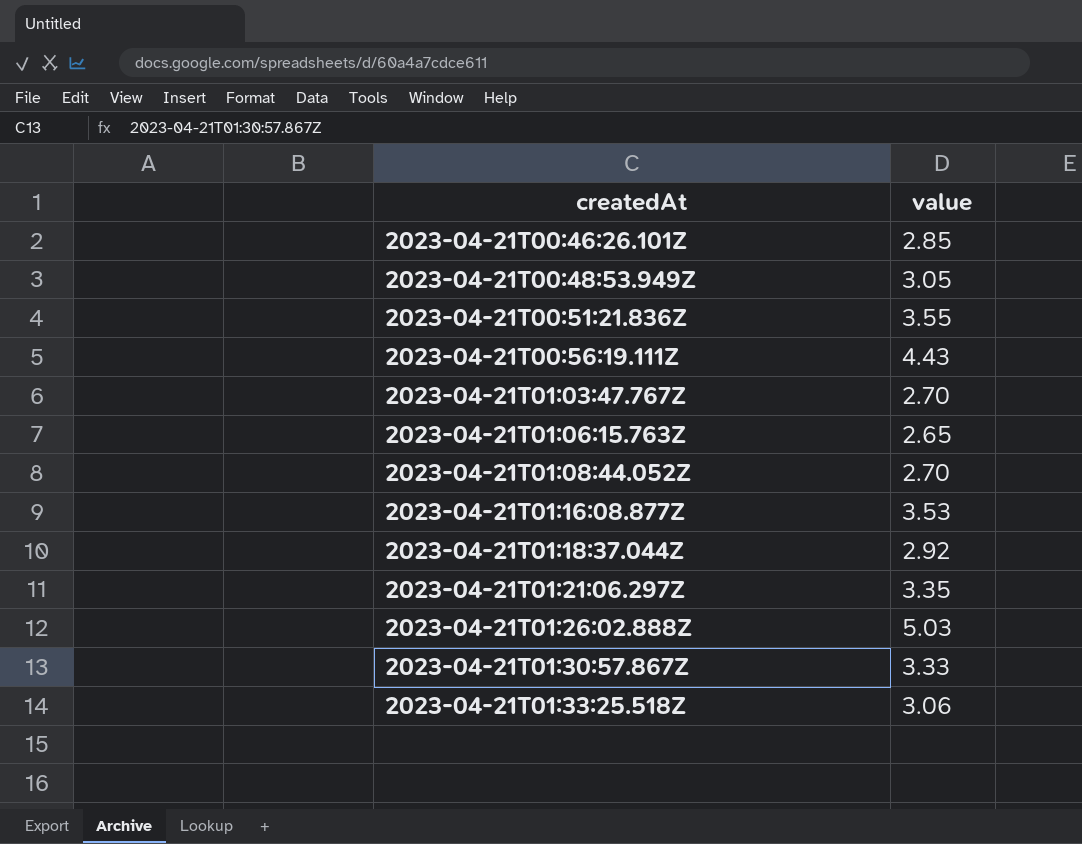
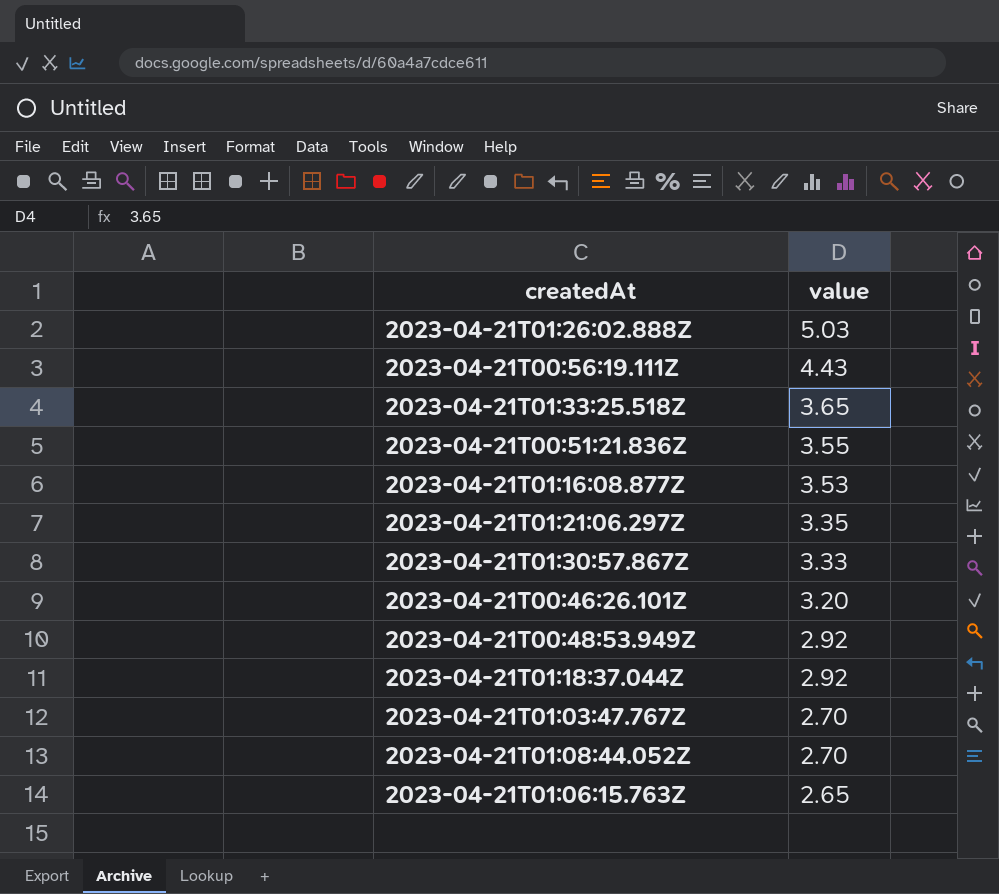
row order: createdAt ascending -> value descending
2023-04-21T01:33:25.518Z | value: 3.06 -> 3.65
2023-04-21T00:46:26.101Z | value: 2.85 -> 3.20
2023-04-21T00:48:53.949Z | value: 3.05 -> 2.92

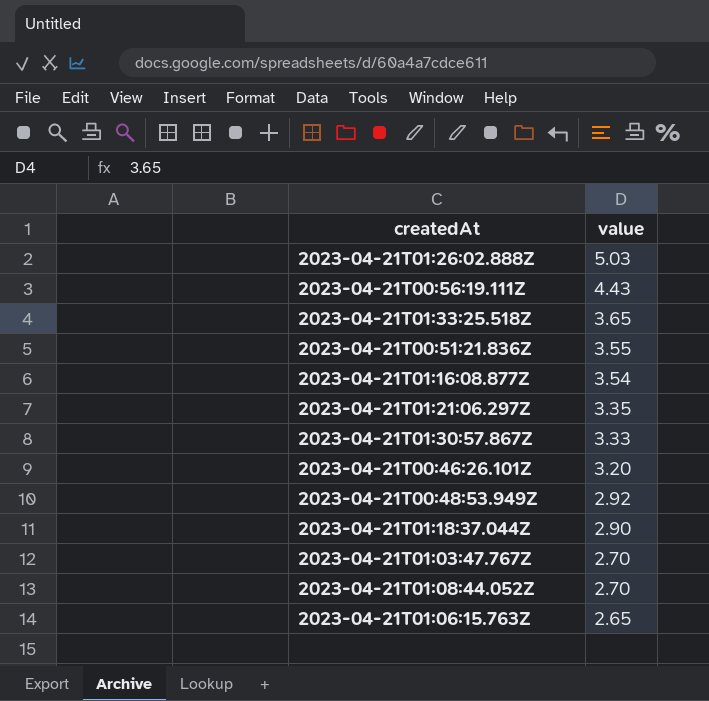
2023-04-21T01:16:08.877Z | value: 3.53 -> 3.54
2023-04-21T01:18:37.044Z | value: 2.92 -> 2.90

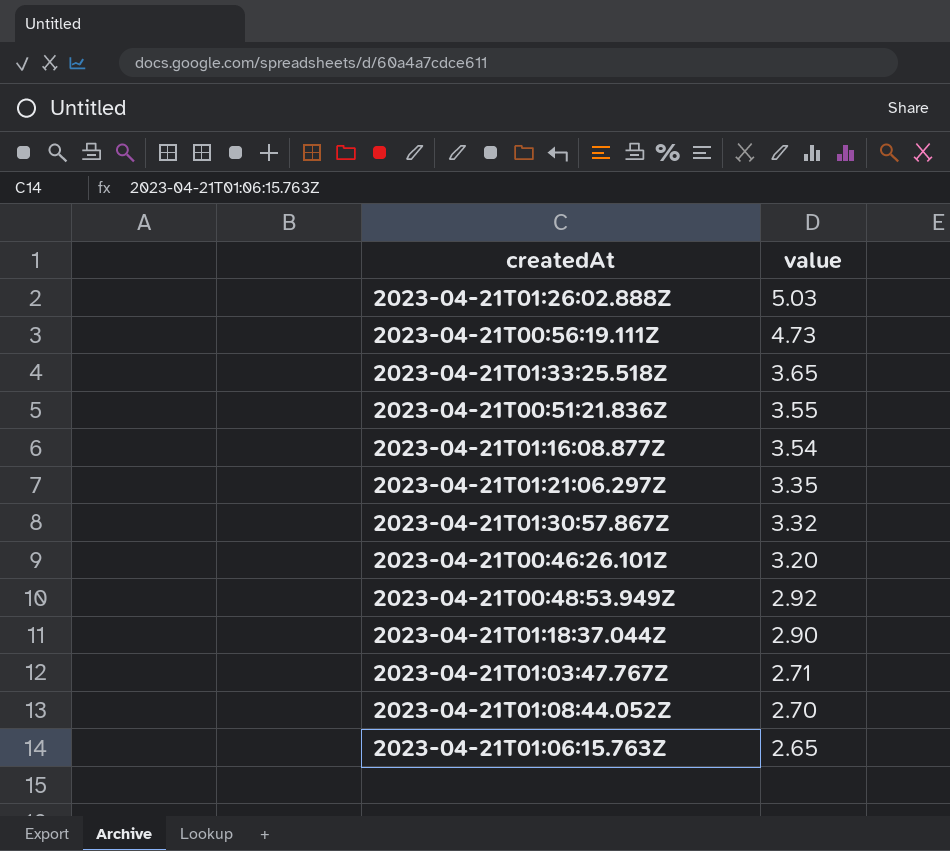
2023-04-21T00:56:19.111Z | value: 4.43 -> 4.73
2023-04-21T01:30:57.867Z | value: 3.33 -> 3.32
2023-04-21T01:03:47.767Z | value: 2.70 -> 2.71

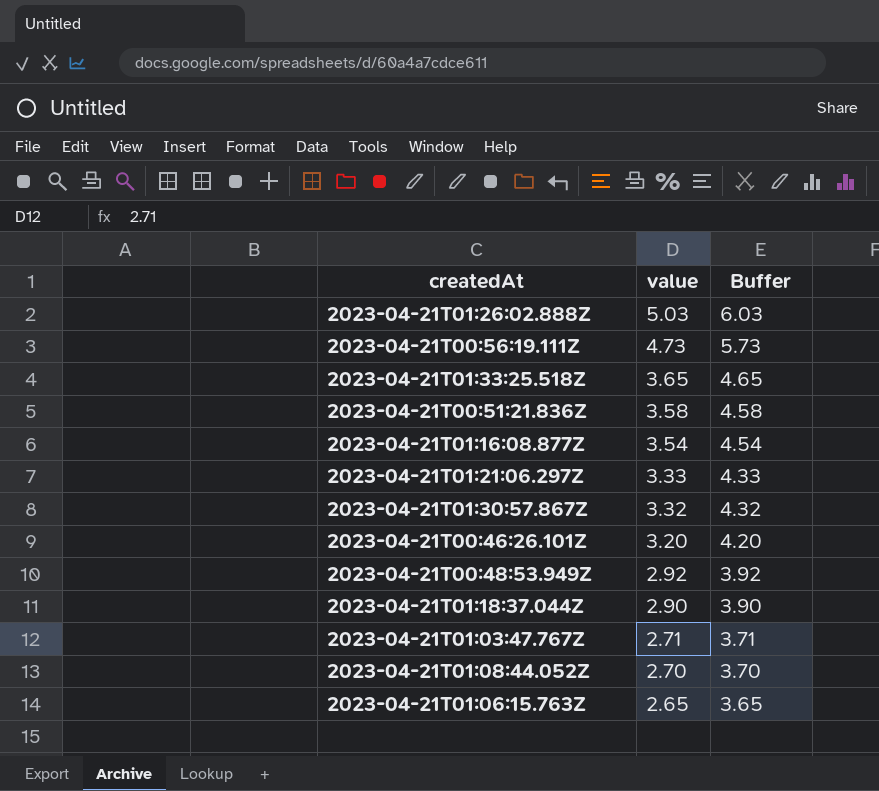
column Buffer | formula: none -> [value] + 1
2023-04-21T00:51:21.836Z | value: 3.55 -> 3.58
2023-04-21T01:21:06.297Z | value: 3.35 -> 3.33

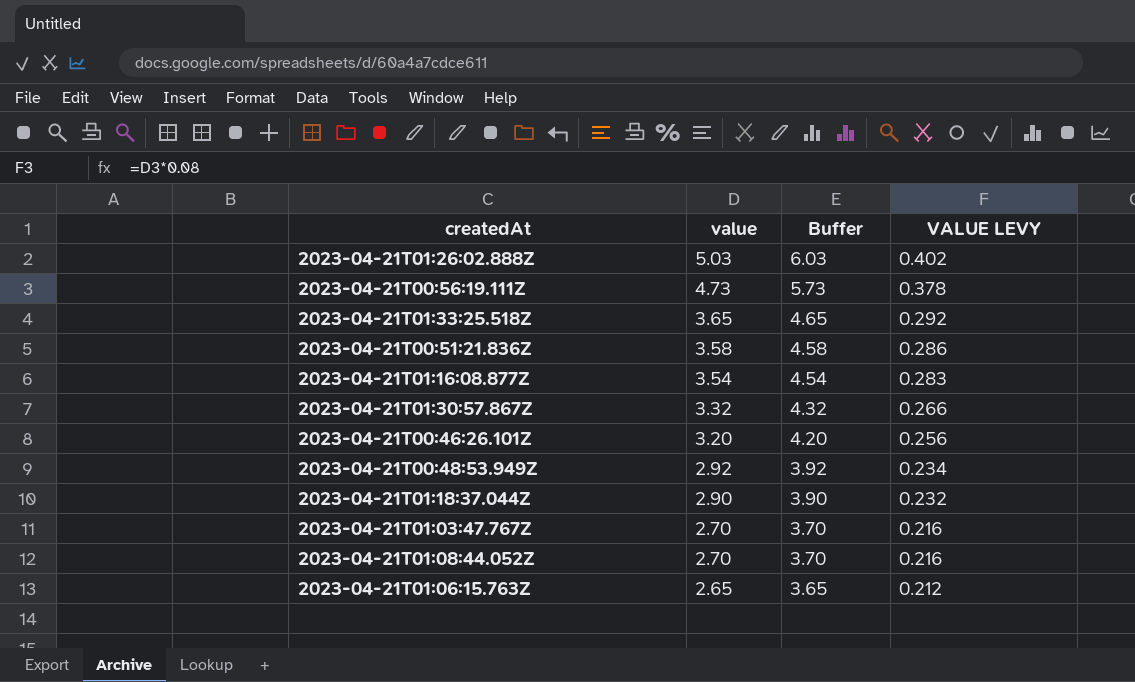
column VALUE LEVY | formula: none -> [value] * 0.08
row 2023-04-21T01:21:06.297Z: 3.33 | 4.33 -> none
2023-04-21T01:03:47.767Z | value: 2.71 -> 2.70
2023-04-21T01:03:47.767Z | Buffer: 3.71 -> 3.70

